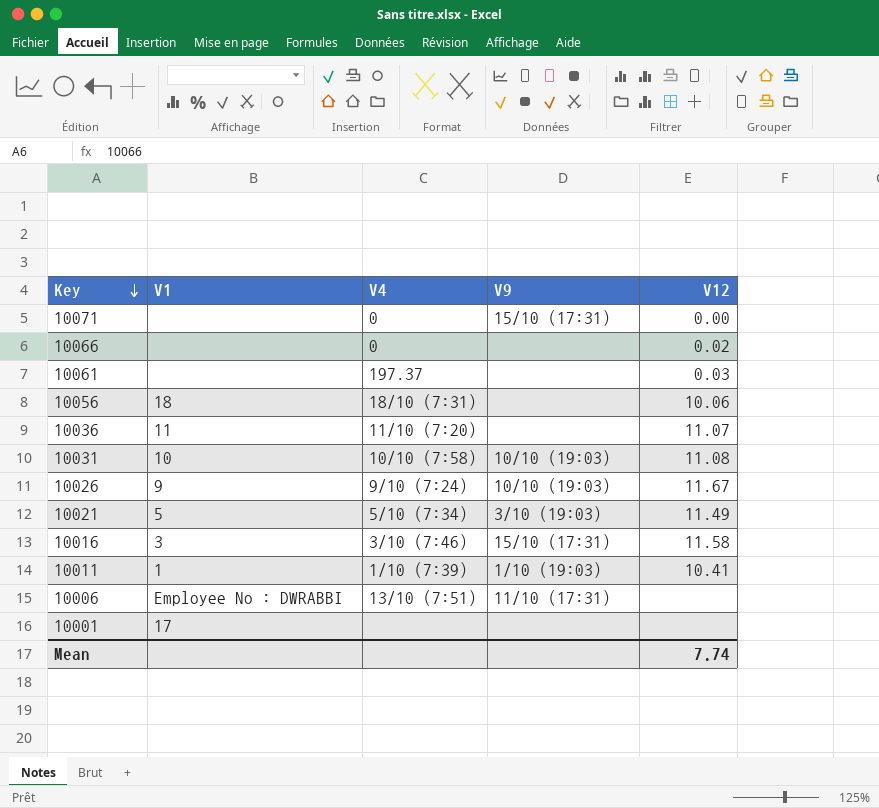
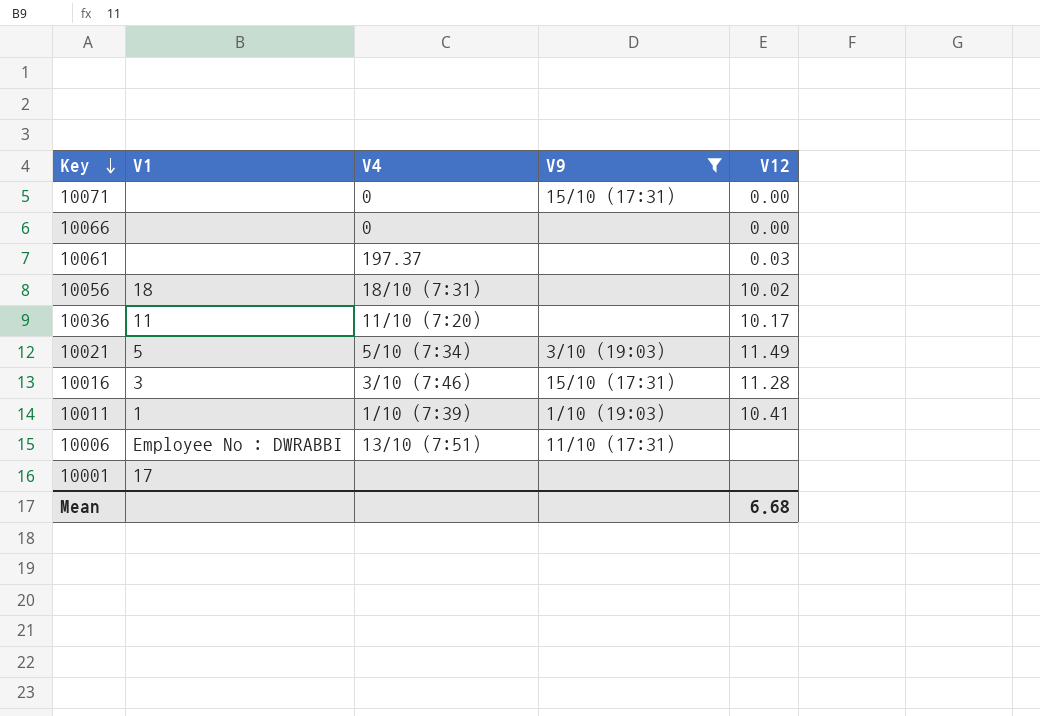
filter: none -> V9 != 10/10 (19:03)
10066 | V12: 0.02 -> 0.00
10056 | V12: 10.06 -> 10.02
10036 | V12: 11.07 -> 10.17
10016 | V12: 11.58 -> 11.28
Mean | V12: 7.74 -> 6.68

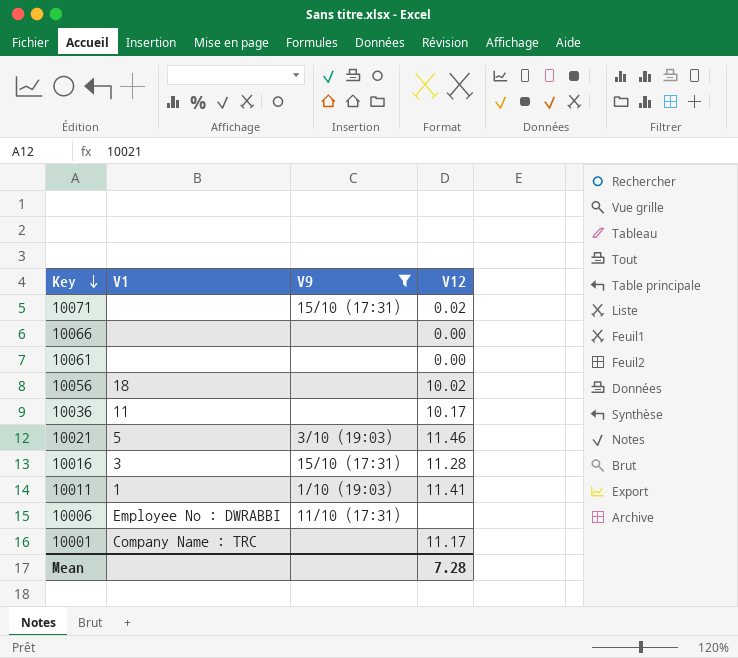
column V4 | position: 3 -> none
10071 | V12: 0.00 -> 0.02
10061 | V12: 0.03 -> 0.00
10021 | V12: 11.49 -> 11.46
10011 | V12: 10.41 -> 11.41
10001 | V1: 17 -> Company Name : TRC
10001 | V12: none -> 11.17
Mean | V12: 6.68 -> 7.28

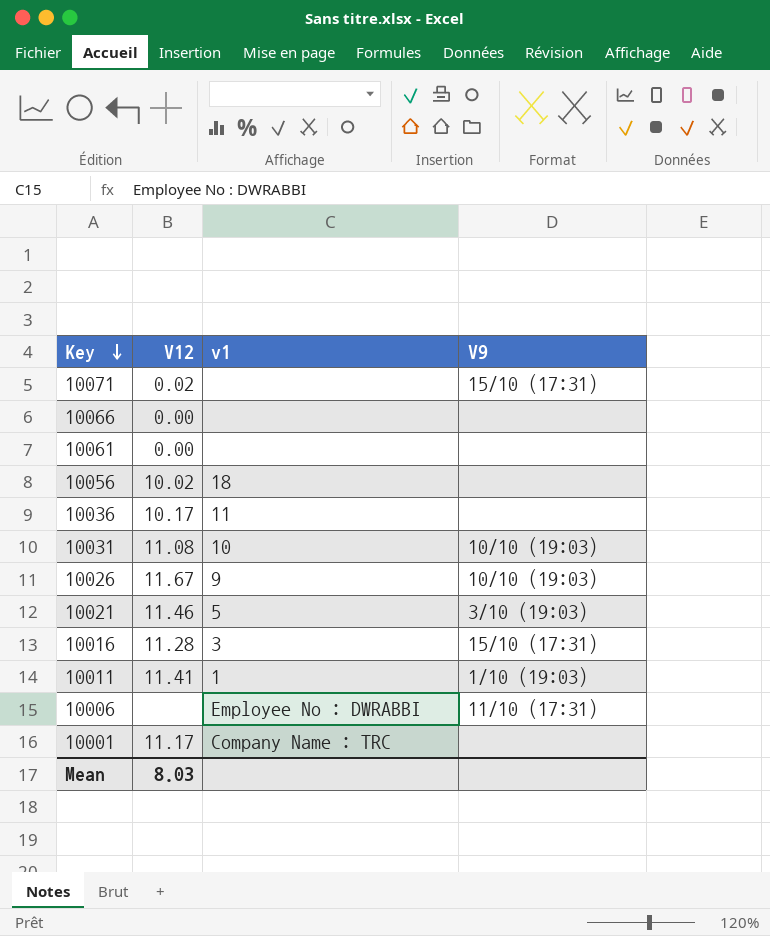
filter: V9 != 10/10 (19:03) -> none
column V12 | position: 4 -> 2
column name: V1 -> v1
Mean | V12: 7.28 -> 8.03

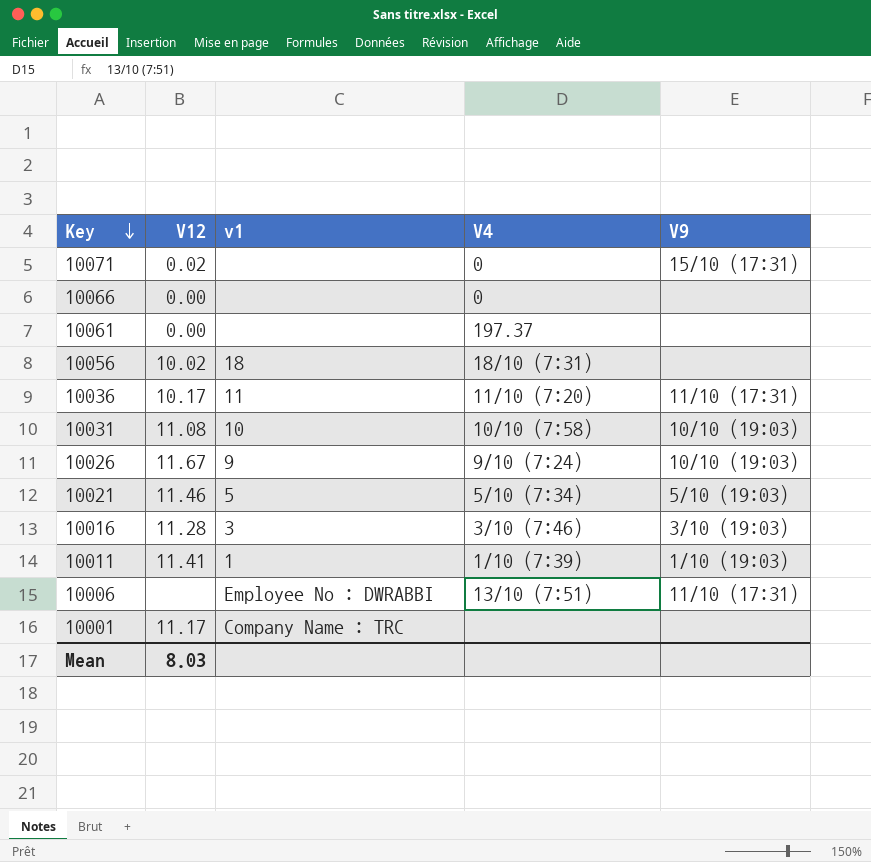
column V4 | position: none -> 4
10036 | V9: none -> 11/10 (17:31)
10021 | V9: 3/10 (19:03) -> 5/10 (19:03)
10016 | V9: 15/10 (17:31) -> 3/10 (19:03)

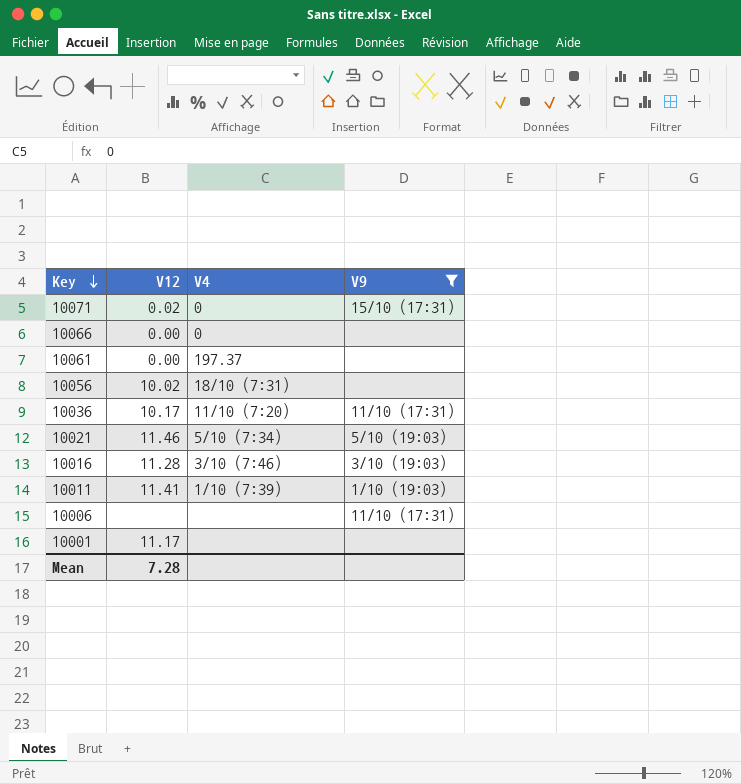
filter: none -> V9 != 10/10 (19:03)
column v1 | position: 3 -> none
10006 | V4: 13/10 (7:51) -> none
Mean | V12: 8.03 -> 7.28

